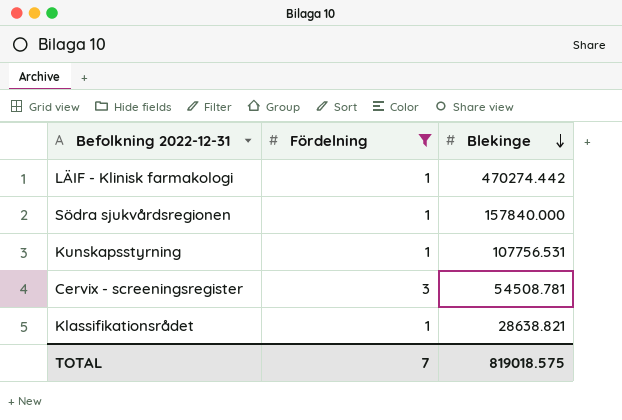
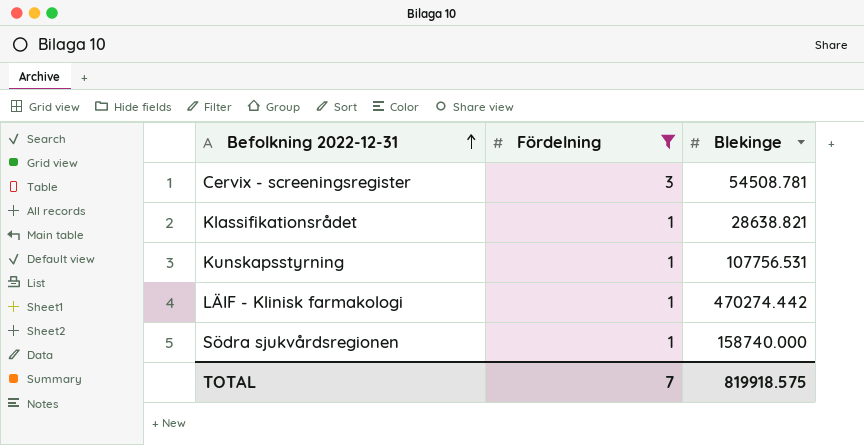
row order: Blekinge descending -> Befolkning 2022-12-31 ascending
Södra sjukvårdsregionen | Blekinge: 157840.000 -> 158740.000
TOTAL | Blekinge: 819018.575 -> 819918.575

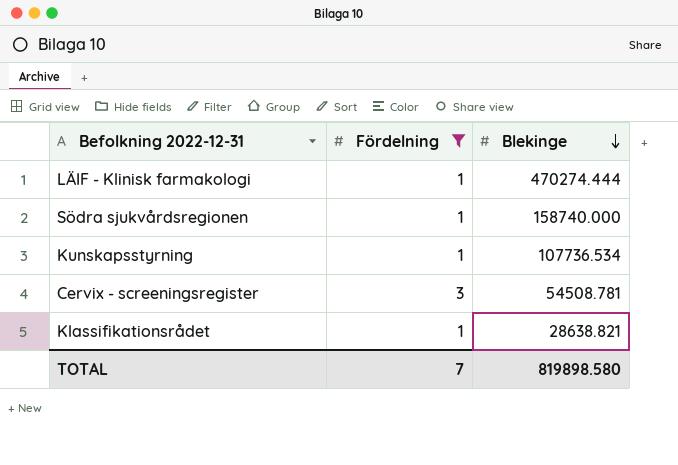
row order: Befolkning 2022-12-31 ascending -> Blekinge descending
LÄIF - Klinisk farmakologi | Blekinge: 470274.442 -> 470274.444
Kunskapsstyrning | Blekinge: 107756.531 -> 107736.534
TOTAL | Blekinge: 819918.575 -> 819898.580

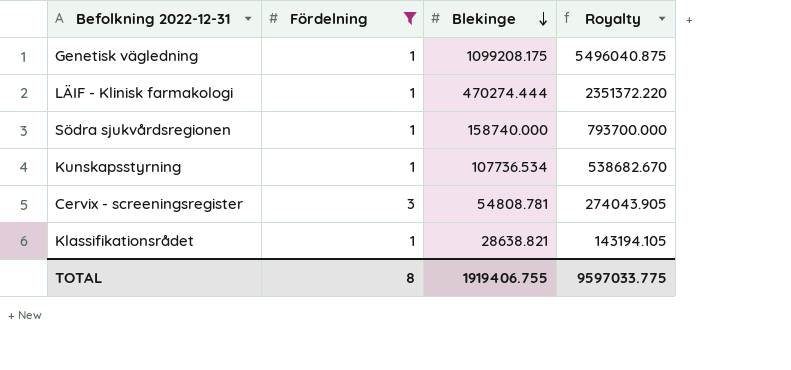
column Royalty | formula: none -> [Blekinge] * 5
row Genetisk vägledning: none -> 1 | 1099208.175 | 5496040.875
Cervix - screeningsregister | Blekinge: 54508.781 -> 54808.781
TOTAL | Fördelning: 7 -> 8
TOTAL | Blekinge: 819898.580 -> 1919406.755

